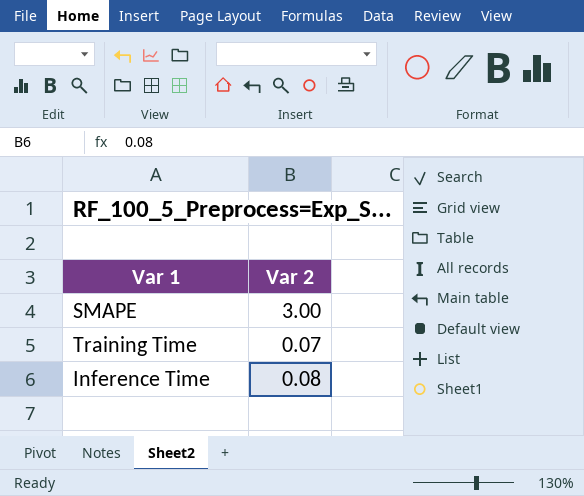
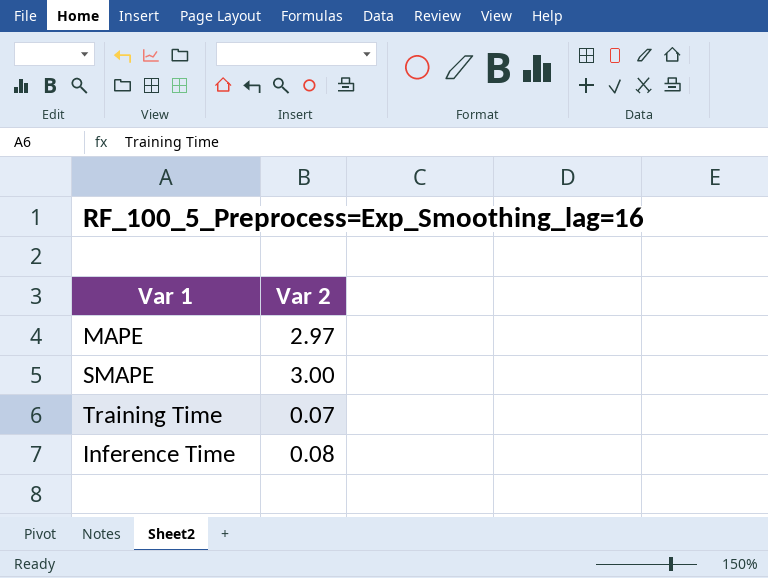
row MAPE: none -> 2.97

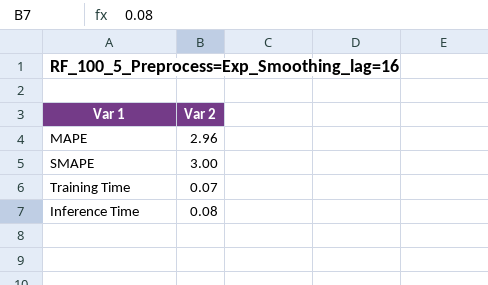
MAPE | Var 2: 2.97 -> 2.96

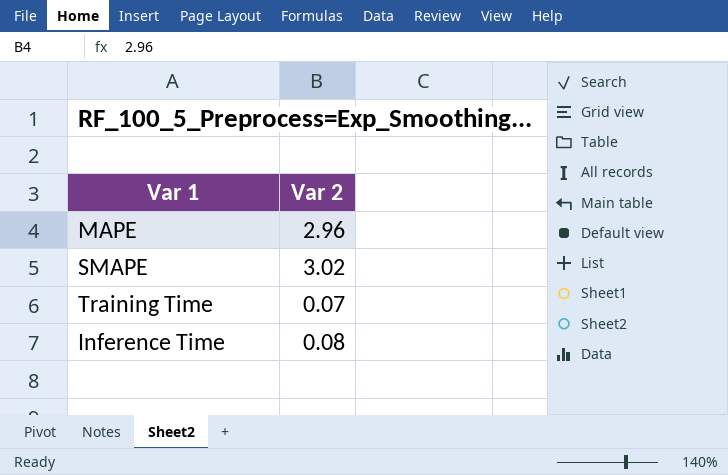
SMAPE | Var 2: 3.00 -> 3.02

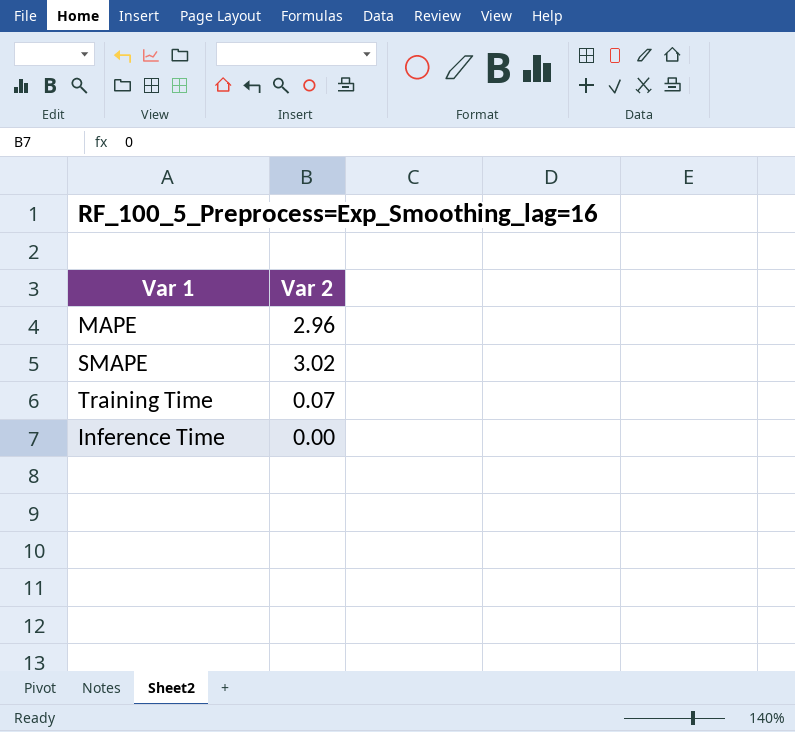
Inference Time | Var 2: 0.08 -> 0.00

